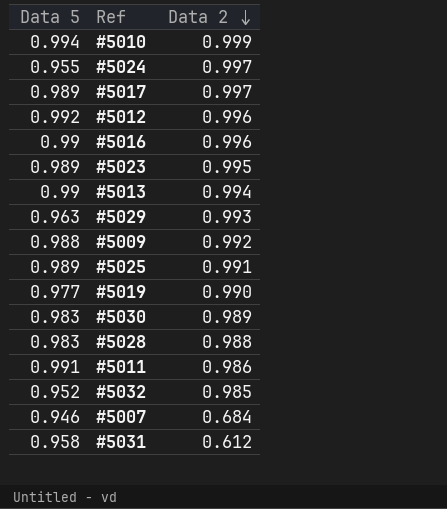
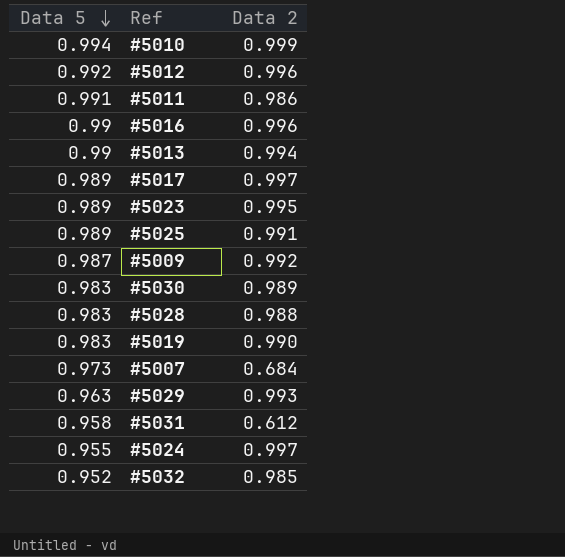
row order: Data 2 descending -> Data 5 descending
#5009 | Data 5: 0.988 -> 0.987
#5019 | Data 5: 0.977 -> 0.983
#5007 | Data 5: 0.946 -> 0.973

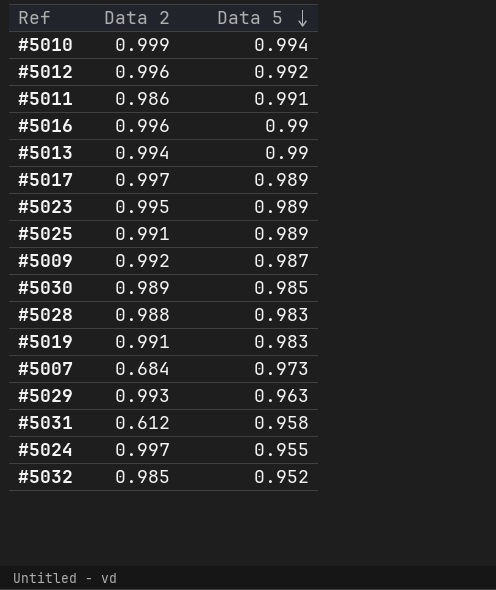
column Data 5 | position: 1 -> 3
#5030 | Data 5: 0.983 -> 0.985
#5019 | Data 2: 0.990 -> 0.991

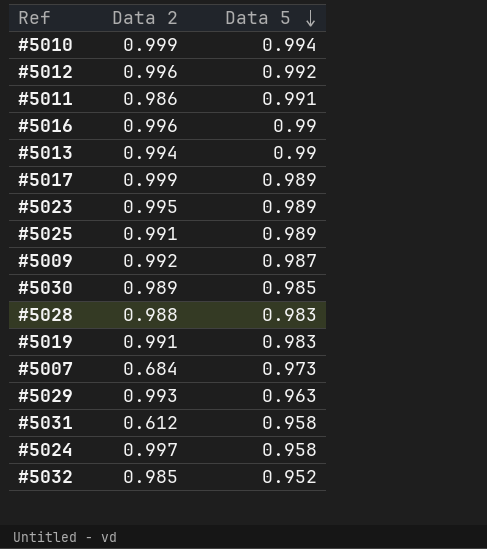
#5017 | Data 2: 0.997 -> 0.999
#5024 | Data 5: 0.955 -> 0.958

